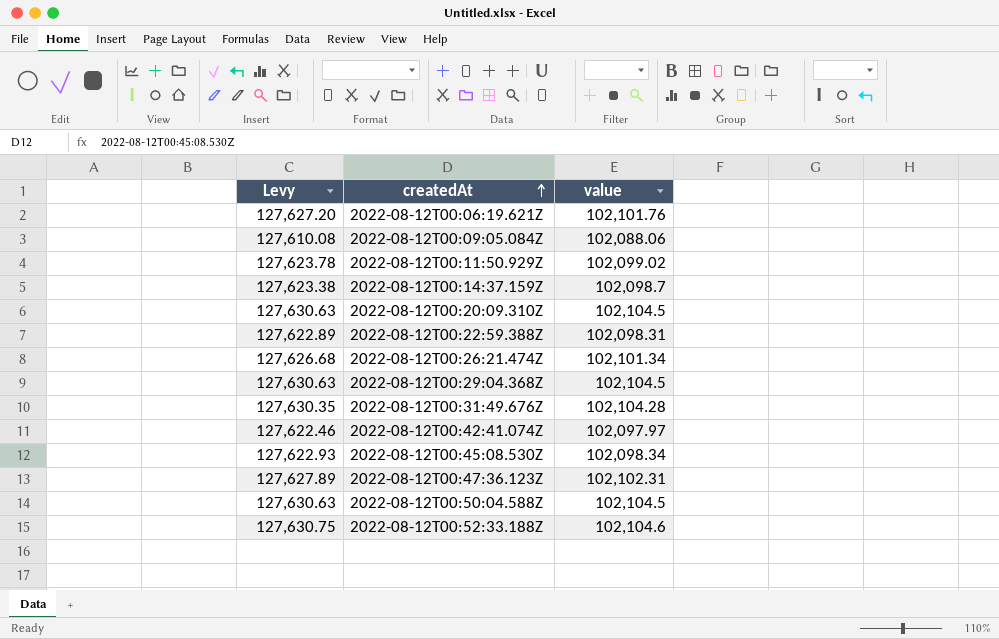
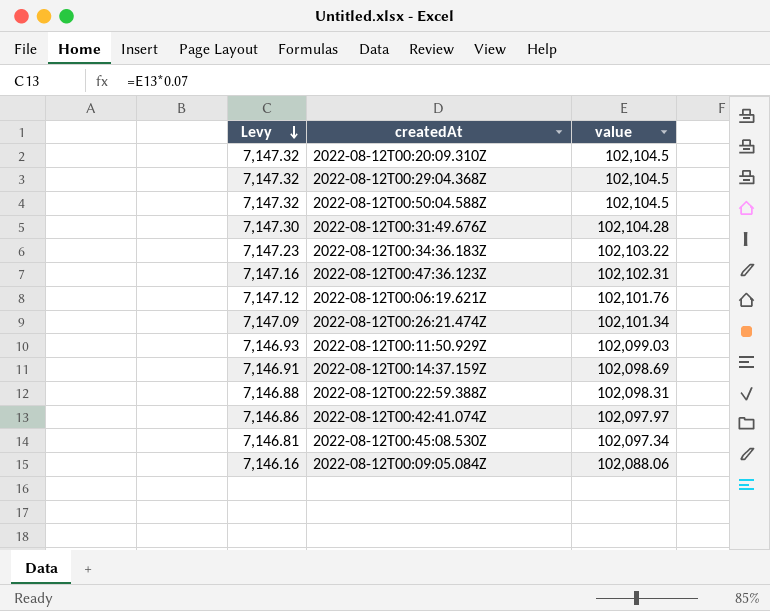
row order: createdAt ascending -> Levy descending
column Levy | formula: [value] * 1.25 -> [value] * 0.07
row 2022-08-12T00:52:33.188Z: 127,630.75 | 102,104.6 -> none
row 2022-08-12T00:34:36.183Z: none -> 7,147.23 | 102,103.22
2022-08-12T00:11:50.929Z | value: 102,099.02 -> 102,099.03
2022-08-12T00:14:37.159Z | value: 102,098.7 -> 102,098.69
2022-08-12T00:45:08.530Z | value: 102,098.34 -> 102,097.34

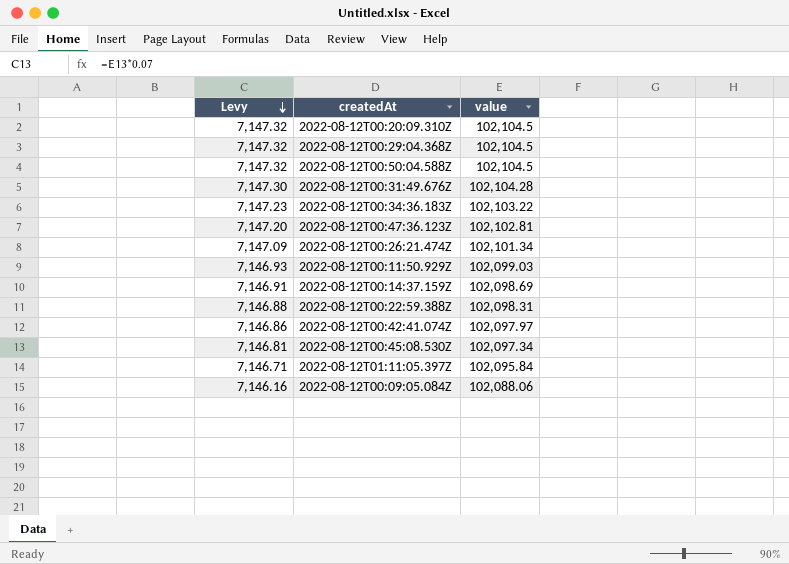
row 2022-08-12T00:06:19.621Z: 7,147.12 | 102,101.76 -> none
2022-08-12T00:47:36.123Z | Levy: 7,147.16 -> 7,147.20
2022-08-12T00:47:36.123Z | value: 102,102.31 -> 102,102.81
row 2022-08-12T01:11:05.397Z: none -> 7,146.71 | 102,095.84

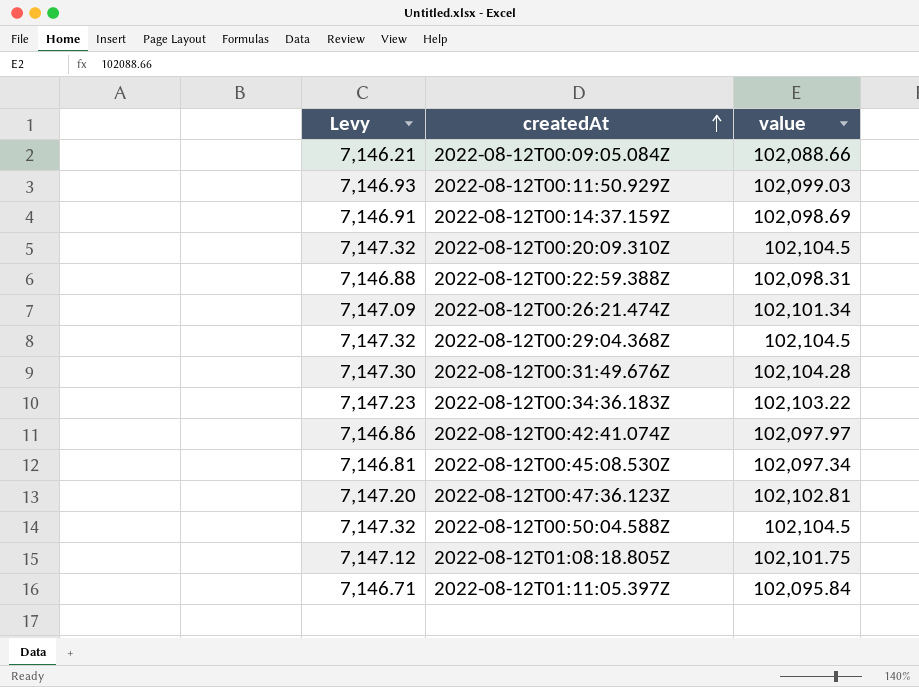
row order: Levy descending -> createdAt ascending
2022-08-12T00:09:05.084Z | Levy: 7,146.16 -> 7,146.21
2022-08-12T00:09:05.084Z | value: 102,088.06 -> 102,088.66
row 2022-08-12T01:08:18.805Z: none -> 7,147.12 | 102,101.75

